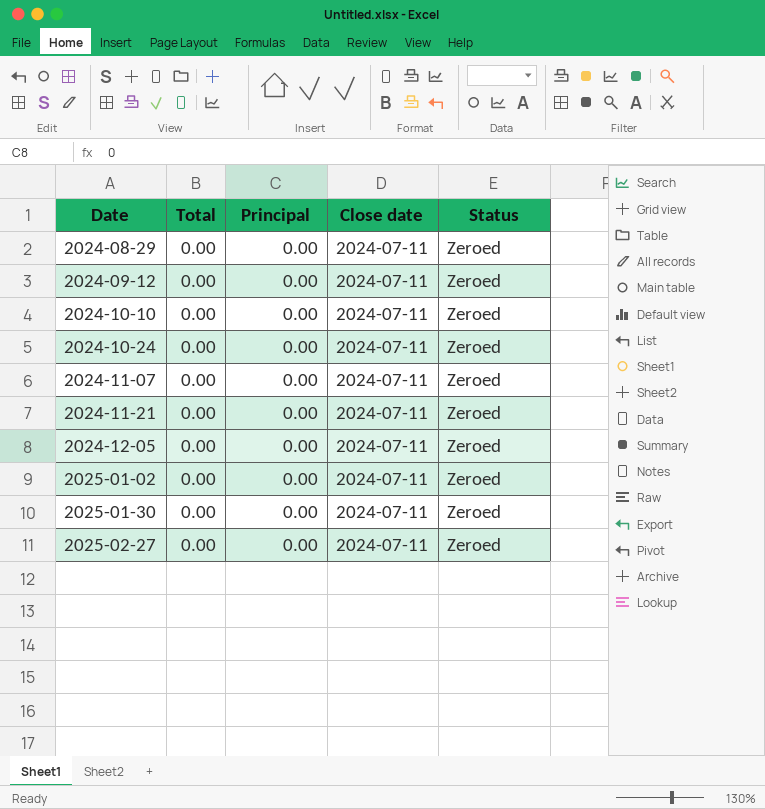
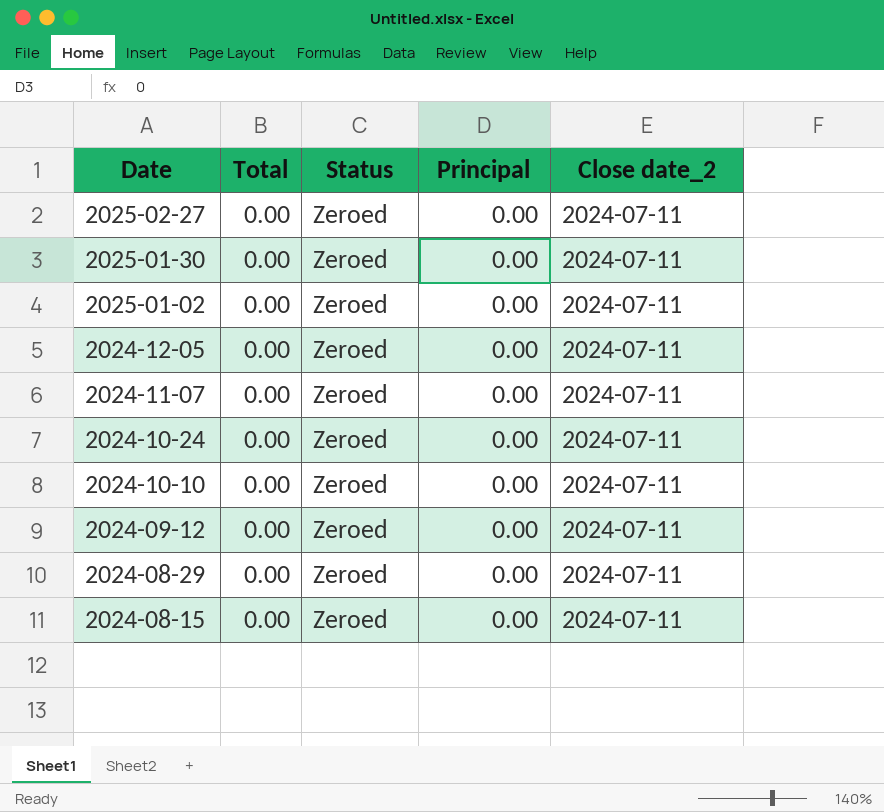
row order: Date ascending -> Date descending
column Status | position: 5 -> 3
column name: Close date -> Close date_2
row 2024-11-21: 0.00 | 0.00 | 2024-07-11 | Zeroed -> none
row 2024-08-15: none -> 0.00 | Zeroed | 0.00 | 2024-07-11

